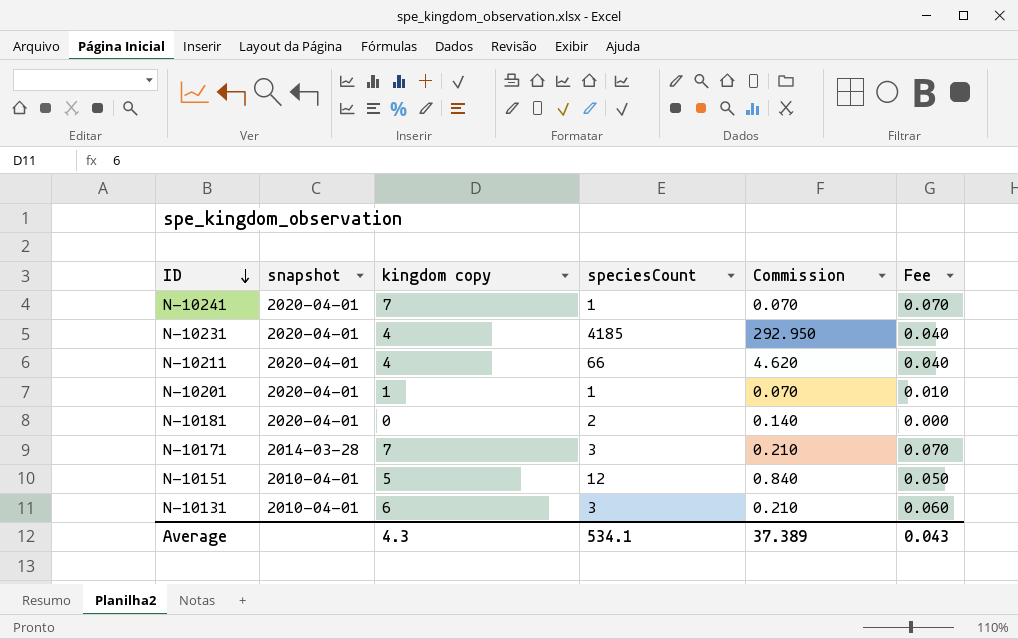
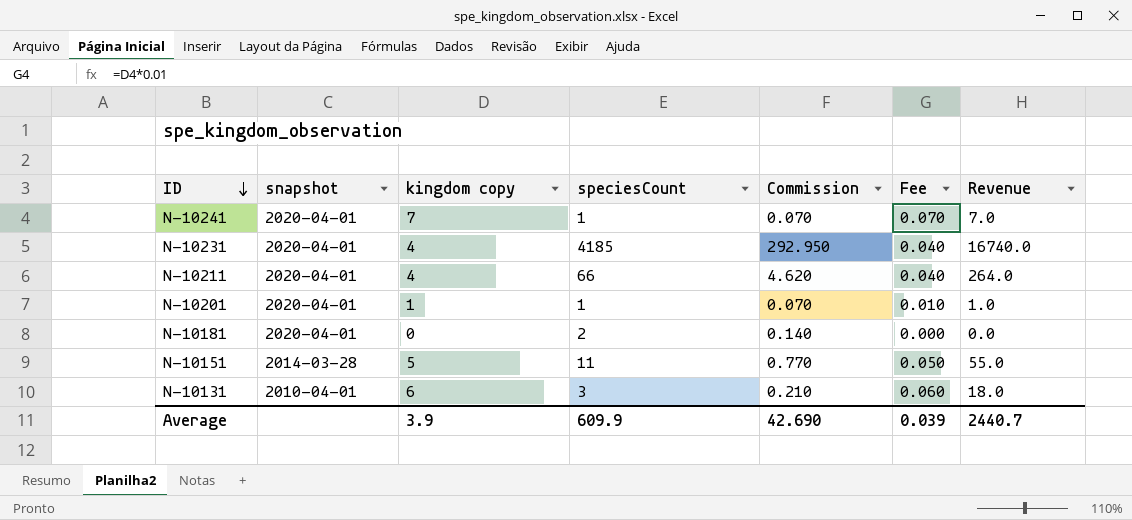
column Revenue | formula: none -> [kingdom copy] * [speciesCount]
row N-10171: 2014-03-28 | 7 | 3 | 0.210 | 0.070 -> none
N-10151 | snapshot: 2010-04-01 -> 2014-03-28
N-10151 | speciesCount: 12 -> 11
N-10151 | Commission: 0.840 -> 0.770
Average | kingdom copy: 4.3 -> 3.9
Average | speciesCount: 534.1 -> 609.9
Average | Commission: 37.389 -> 42.690
Average | Fee: 0.043 -> 0.039

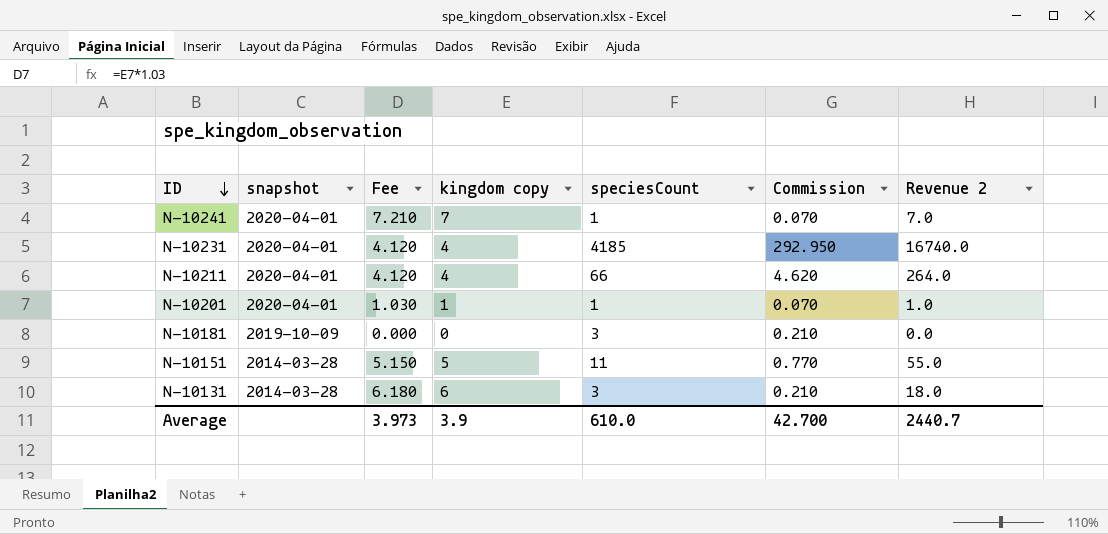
column Fee | formula: [kingdom copy] * 0.01 -> [kingdom copy] * 1.03
column Fee | position: 6 -> 3
column name: Revenue -> Revenue 2
N-10181 | snapshot: 2020-04-01 -> 2019-10-09
N-10181 | speciesCount: 2 -> 3
N-10181 | Commission: 0.140 -> 0.210
N-10131 | snapshot: 2010-04-01 -> 2014-03-28
Average | Fee: 0.039 -> 3.973
Average | speciesCount: 609.9 -> 610.0
Average | Commission: 42.690 -> 42.700

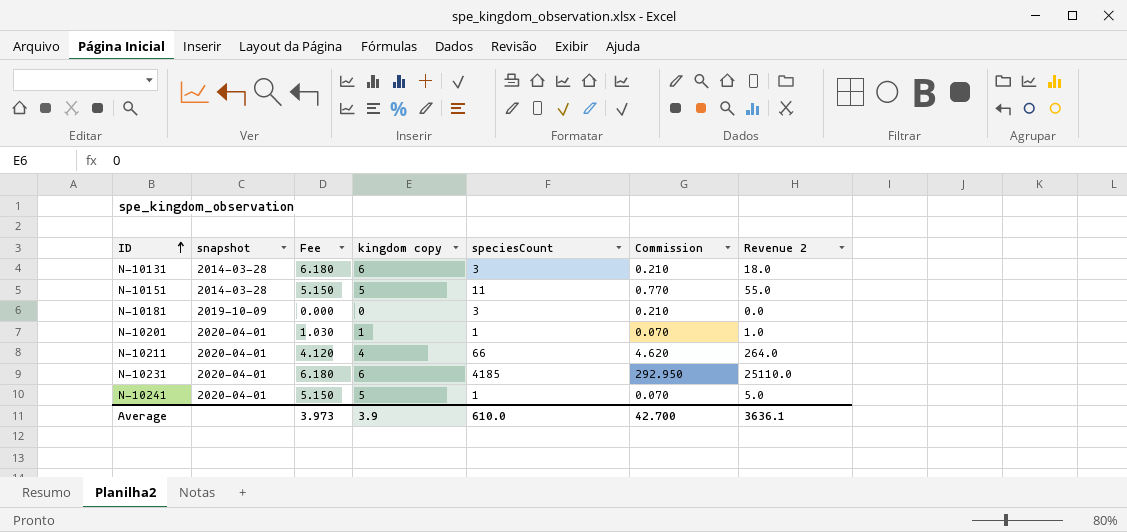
row order: ID descending -> ID ascending
N-10231 | Fee: 4.120 -> 6.180
N-10231 | kingdom copy: 4 -> 6
N-10231 | Revenue 2: 16740.0 -> 25110.0
N-10241 | Fee: 7.210 -> 5.150
N-10241 | kingdom copy: 7 -> 5
N-10241 | Revenue 2: 7.0 -> 5.0
Average | Revenue 2: 2440.7 -> 3636.1

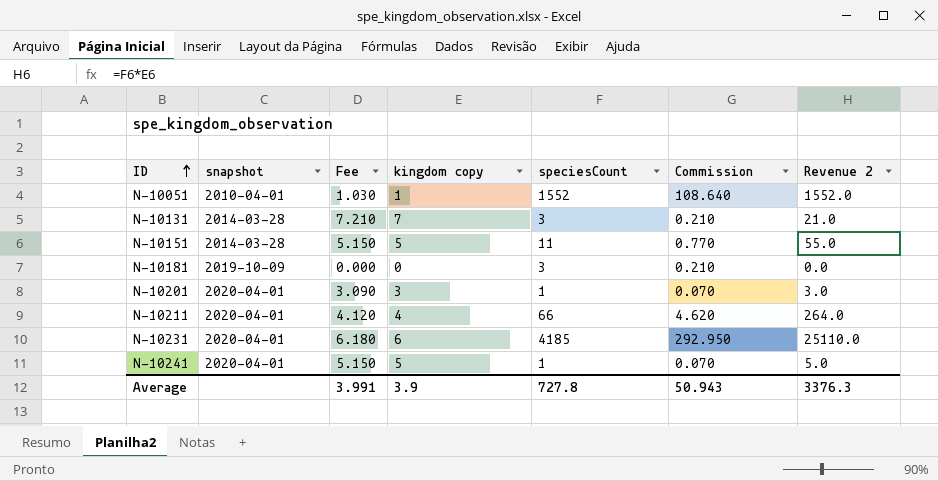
row N-10051: none -> 2010-04-01 | 1.030 | 1 | 1552 | 108.640 | 1552.0
N-10131 | Fee: 6.180 -> 7.210
N-10131 | kingdom copy: 6 -> 7
N-10131 | Revenue 2: 18.0 -> 21.0
N-10201 | Fee: 1.030 -> 3.090
N-10201 | kingdom copy: 1 -> 3
N-10201 | Revenue 2: 1.0 -> 3.0
Average | Fee: 3.973 -> 3.991
Average | speciesCount: 610.0 -> 727.8
Average | Commission: 42.700 -> 50.943
Average | Revenue 2: 3636.1 -> 3376.3

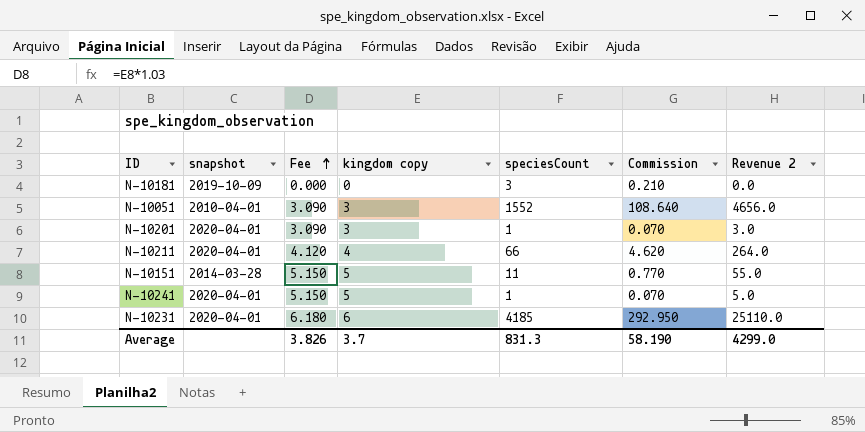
row order: ID ascending -> Fee ascending
row N-10131: 2014-03-28 | 7.210 | 7 | 3 | 0.210 | 21.0 -> none
N-10051 | Fee: 1.030 -> 3.090
N-10051 | kingdom copy: 1 -> 3
N-10051 | Revenue 2: 1552.0 -> 4656.0
Average | Fee: 3.991 -> 3.826
Average | kingdom copy: 3.9 -> 3.7
Average | speciesCount: 727.8 -> 831.3
Average | Commission: 50.943 -> 58.190
Average | Revenue 2: 3376.3 -> 4299.0

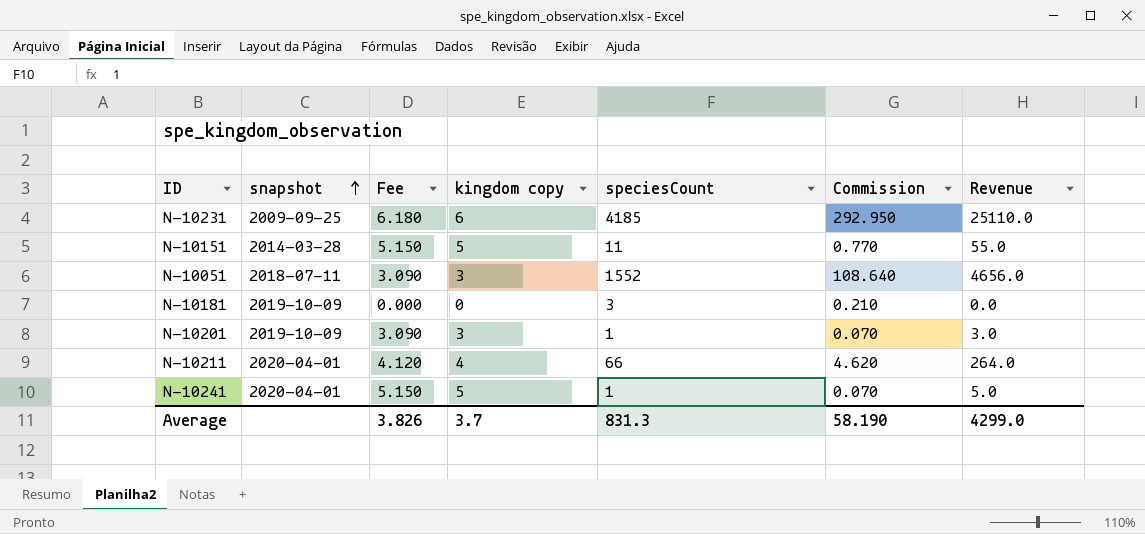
row order: Fee ascending -> snapshot ascending
column name: Revenue 2 -> Revenue
N-10231 | snapshot: 2020-04-01 -> 2009-09-25
N-10051 | snapshot: 2010-04-01 -> 2018-07-11
N-10201 | snapshot: 2020-04-01 -> 2019-10-09

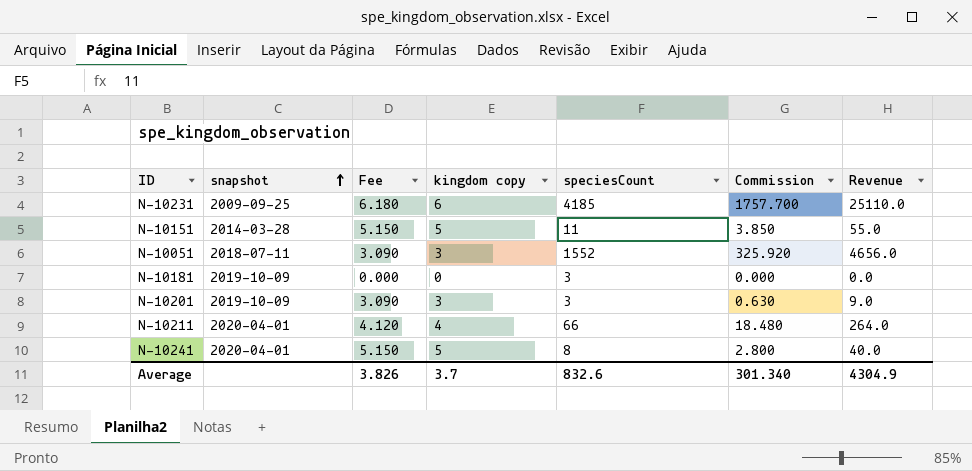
column Commission | formula: [speciesCount] * 0.07 -> [Revenue] * 0.07
N-10201 | speciesCount: 1 -> 3
N-10201 | Revenue: 3.0 -> 9.0
N-10241 | speciesCount: 1 -> 8
N-10241 | Revenue: 5.0 -> 40.0
Average | speciesCount: 831.3 -> 832.6
Average | Commission: 58.190 -> 301.340
Average | Revenue: 4299.0 -> 4304.9

